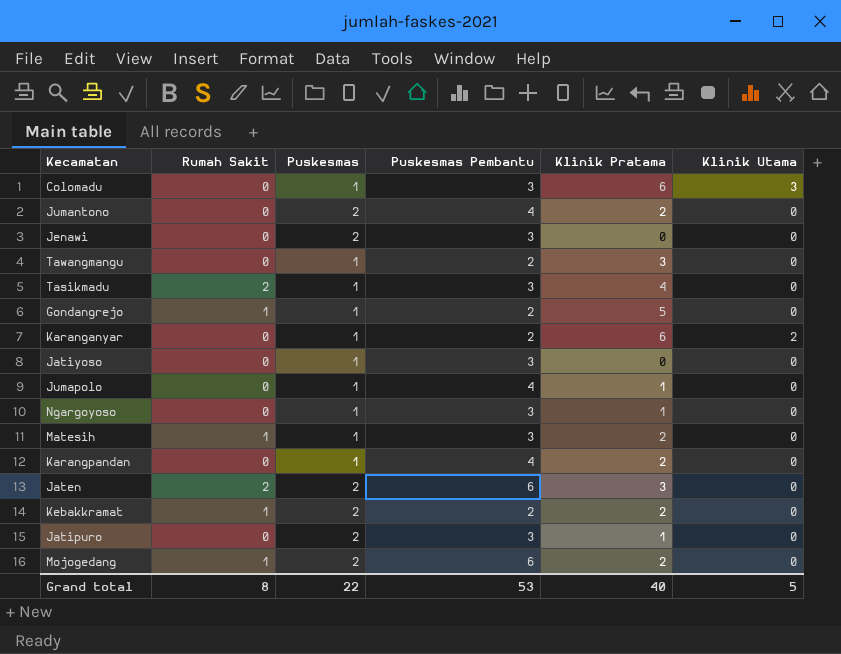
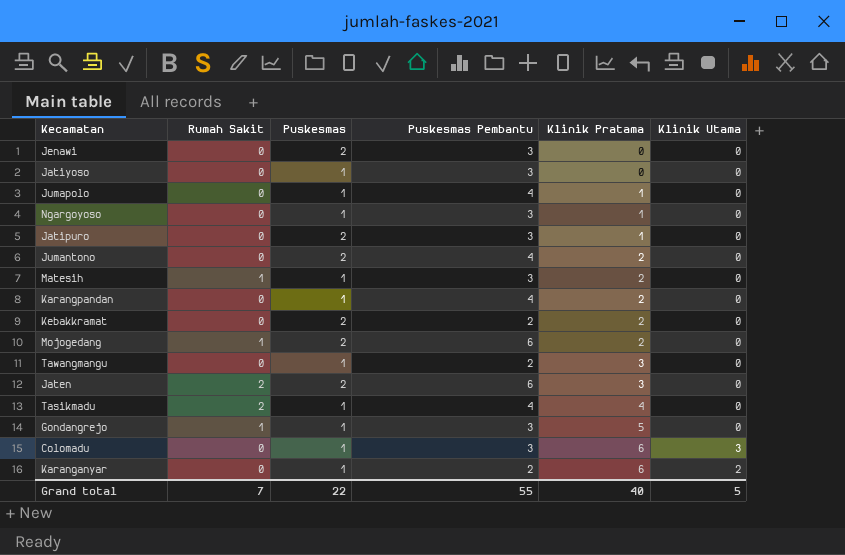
row order: none -> Klinik Pratama ascending
Kebakkramat | Rumah Sakit: 1 -> 0
Tasikmadu | Puskesmas Pembantu: 3 -> 4
Gondangrejo | Puskesmas Pembantu: 2 -> 3
Grand total | Rumah Sakit: 8 -> 7
Grand total | Puskesmas Pembantu: 53 -> 55

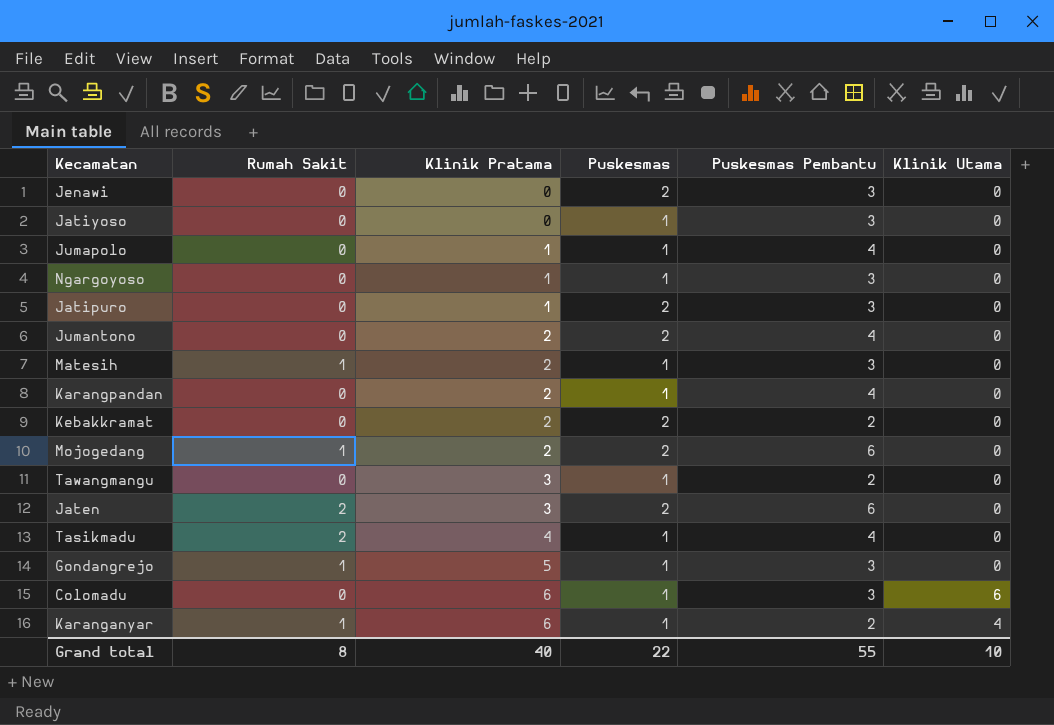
column Klinik Pratama | position: 5 -> 3
Colomadu | Klinik Utama: 3 -> 6
Karanganyar | Rumah Sakit: 0 -> 1
Karanganyar | Klinik Utama: 2 -> 4
Grand total | Rumah Sakit: 7 -> 8
Grand total | Klinik Utama: 5 -> 10

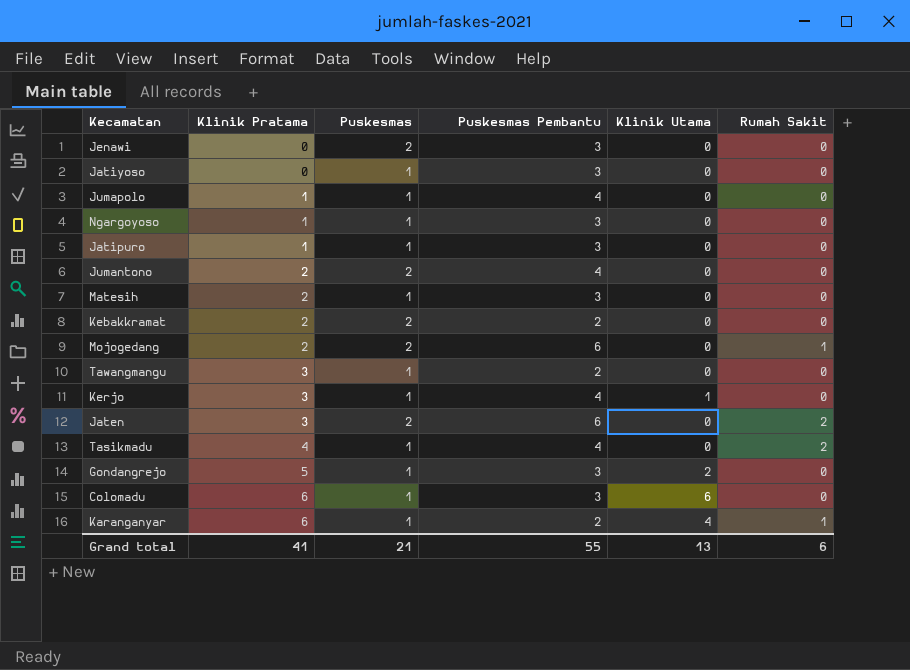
column Rumah Sakit | position: 2 -> 6
row Karangpandan: 0 | 2 | 1 | 4 | 0 -> none
Jatipuro | Puskesmas: 2 -> 1
Matesih | Rumah Sakit: 1 -> 0
row Kerjo: none -> 3 | 1 | 4 | 1 | 0
Gondangrejo | Klinik Utama: 0 -> 2
Gondangrejo | Rumah Sakit: 1 -> 0
Grand total | Klinik Pratama: 40 -> 41
Grand total | Puskesmas: 22 -> 21
Grand total | Klinik Utama: 10 -> 13
Grand total | Rumah Sakit: 8 -> 6

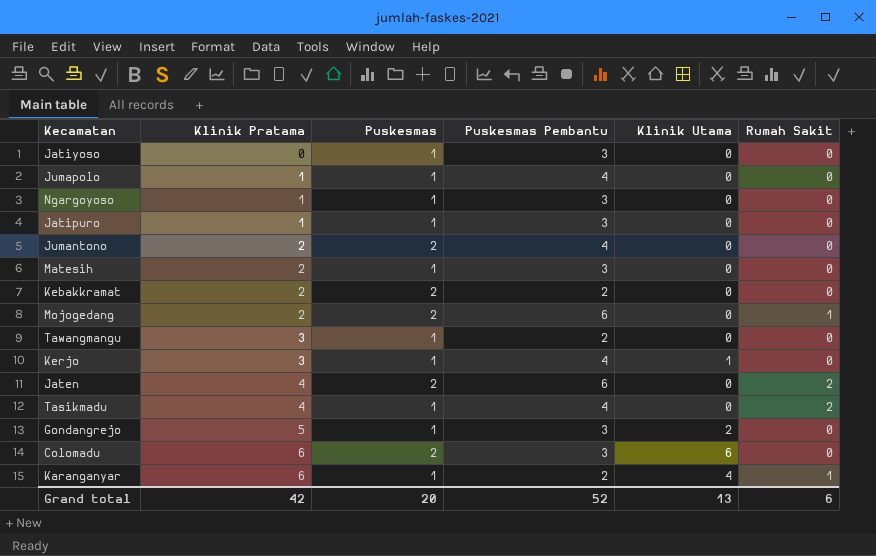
row Jenawi: 0 | 2 | 3 | 0 | 0 -> none
Jaten | Klinik Pratama: 3 -> 4
Colomadu | Puskesmas: 1 -> 2
Grand total | Klinik Pratama: 41 -> 42
Grand total | Puskesmas: 21 -> 20
Grand total | Puskesmas Pembantu: 55 -> 52

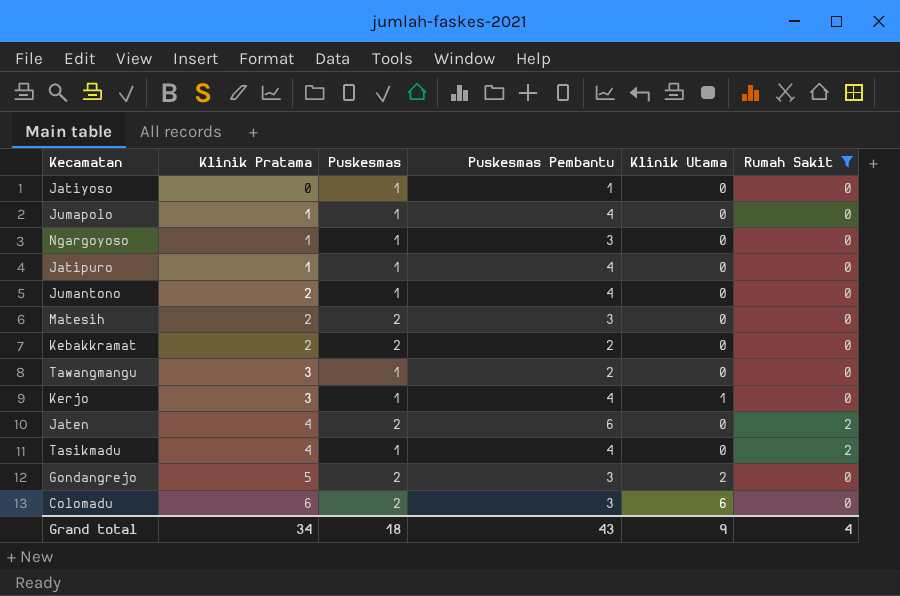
filter: none -> Rumah Sakit != 1
Jatiyoso | Puskesmas Pembantu: 3 -> 1
Jatipuro | Puskesmas Pembantu: 3 -> 4
Jumantono | Puskesmas: 2 -> 1
Matesih | Puskesmas: 1 -> 2
Gondangrejo | Puskesmas: 1 -> 2
Grand total | Klinik Pratama: 42 -> 34
Grand total | Puskesmas: 20 -> 18
Grand total | Puskesmas Pembantu: 52 -> 43
Grand total | Klinik Utama: 13 -> 9
Grand total | Rumah Sakit: 6 -> 4

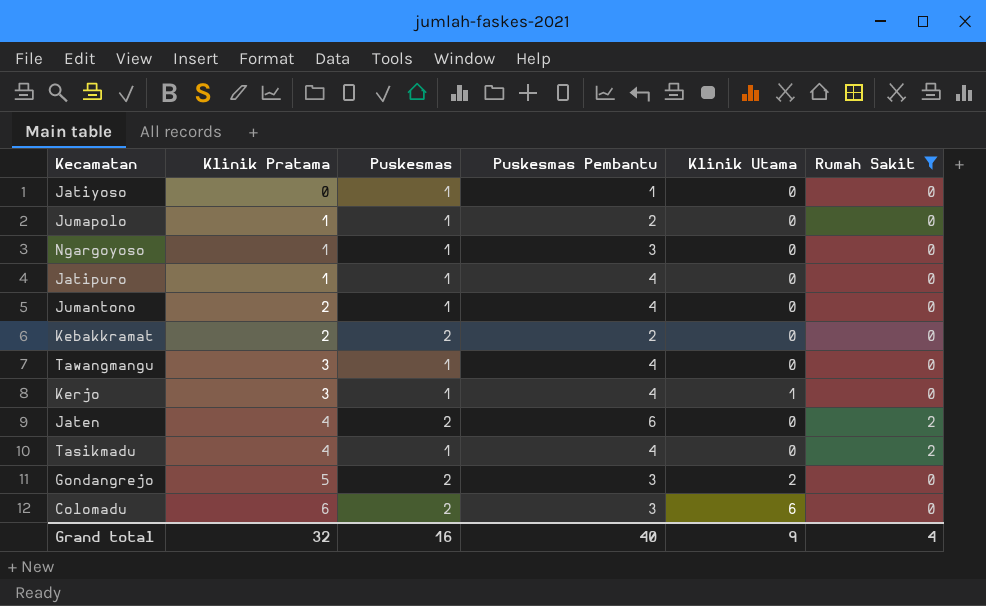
row Matesih: 2 | 2 | 3 | 0 | 0 -> none
Jumapolo | Puskesmas Pembantu: 4 -> 2
Tawangmangu | Puskesmas Pembantu: 2 -> 4
Grand total | Klinik Pratama: 34 -> 32
Grand total | Puskesmas: 18 -> 16
Grand total | Puskesmas Pembantu: 43 -> 40

